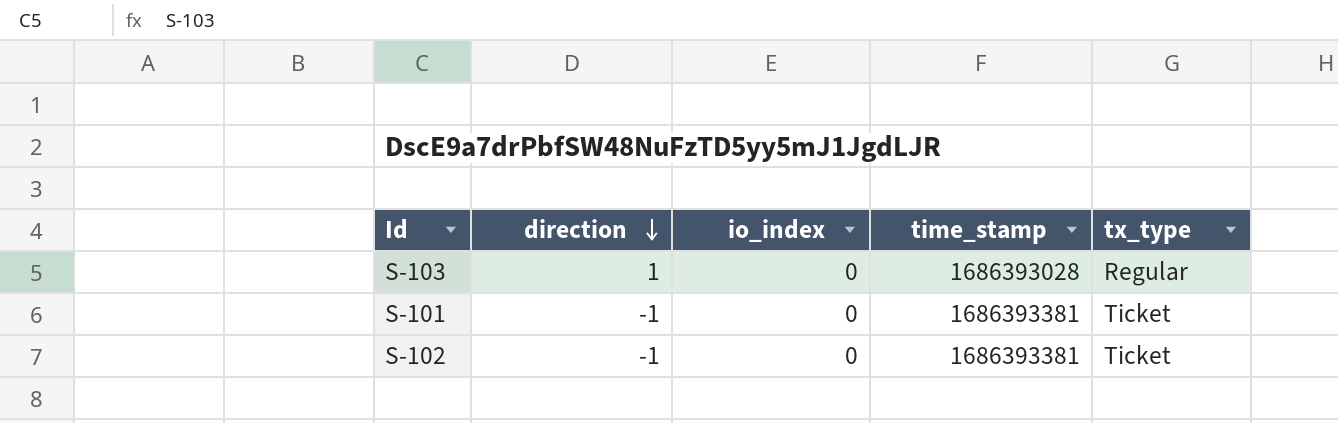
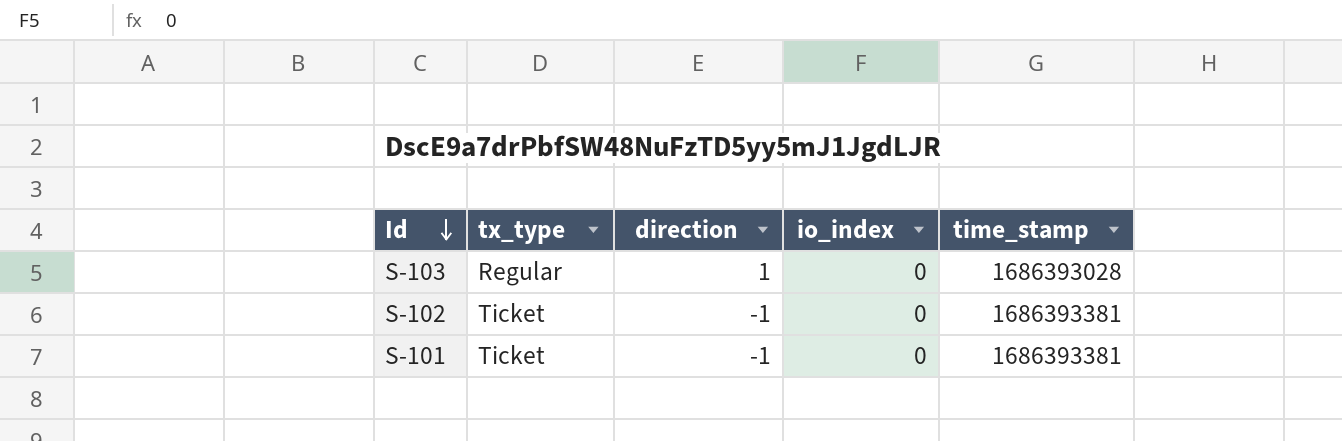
row order: direction descending -> Id descending
column tx_type | position: 5 -> 2

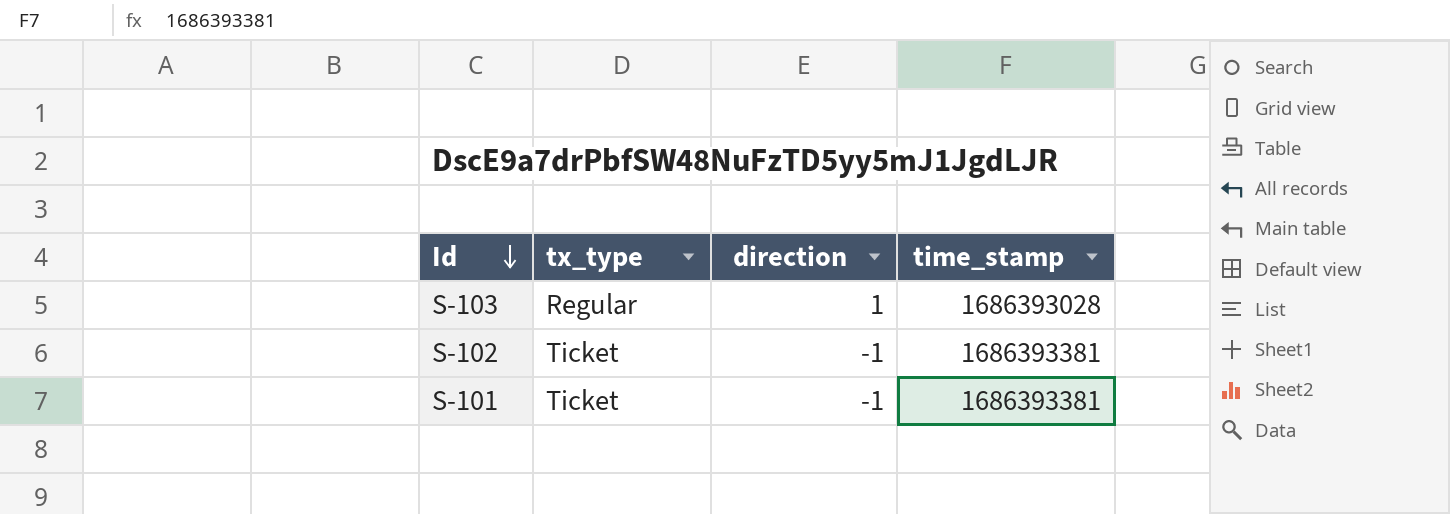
column io_index | position: 4 -> none

